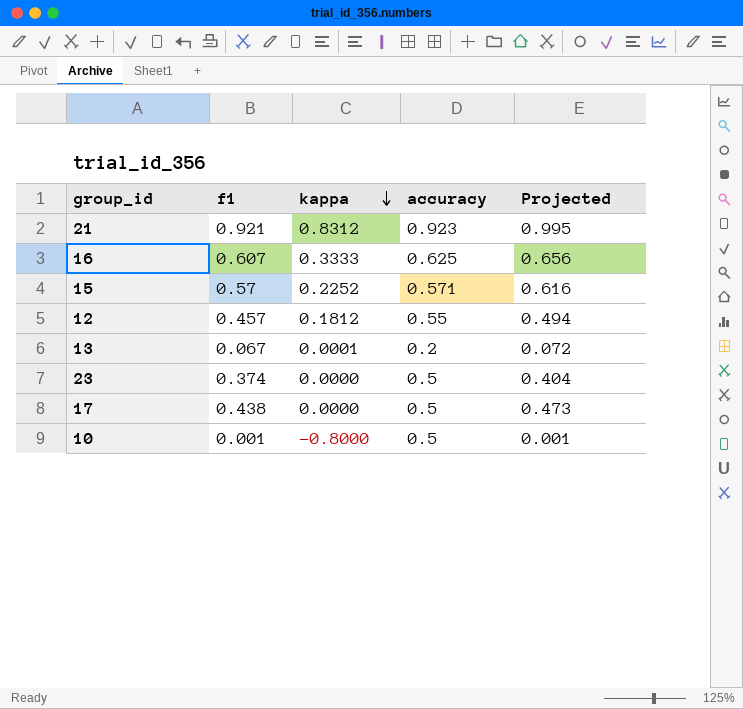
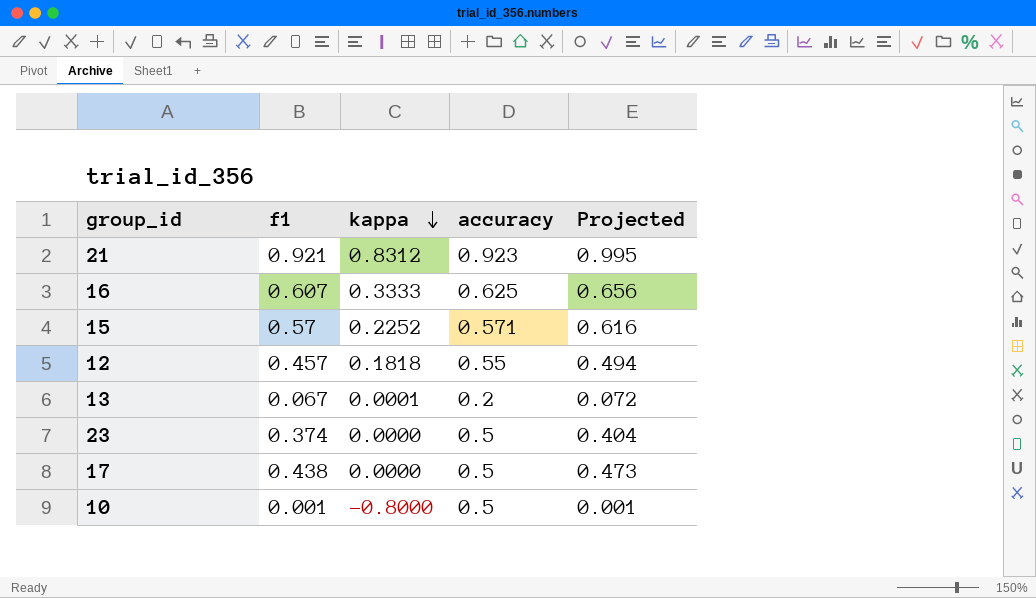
12 | kappa: 0.1812 -> 0.1818

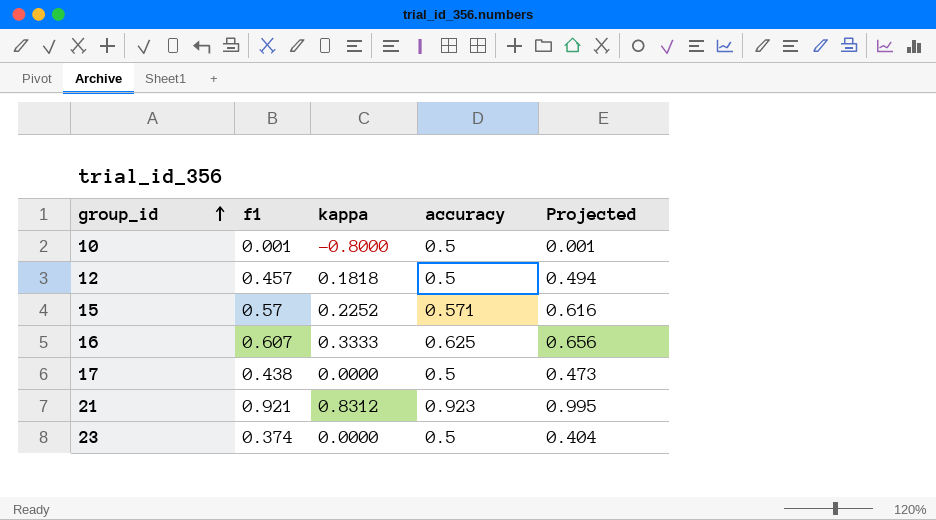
row order: kappa descending -> group_id ascending
row 13: 0.067 | 0.0001 | 0.2 | 0.072 -> none
12 | accuracy: 0.55 -> 0.5

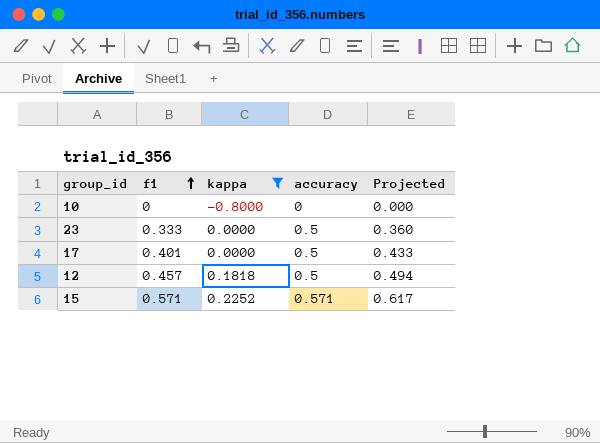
filter: none -> kappa <= 0.2252
row order: group_id ascending -> f1 ascending
10 | f1: 0.001 -> 0
10 | accuracy: 0.5 -> 0
10 | Projected: 0.001 -> 0.000
23 | f1: 0.374 -> 0.333
23 | Projected: 0.404 -> 0.360
17 | f1: 0.438 -> 0.401
17 | Projected: 0.473 -> 0.433
15 | f1: 0.57 -> 0.571
15 | Projected: 0.616 -> 0.617

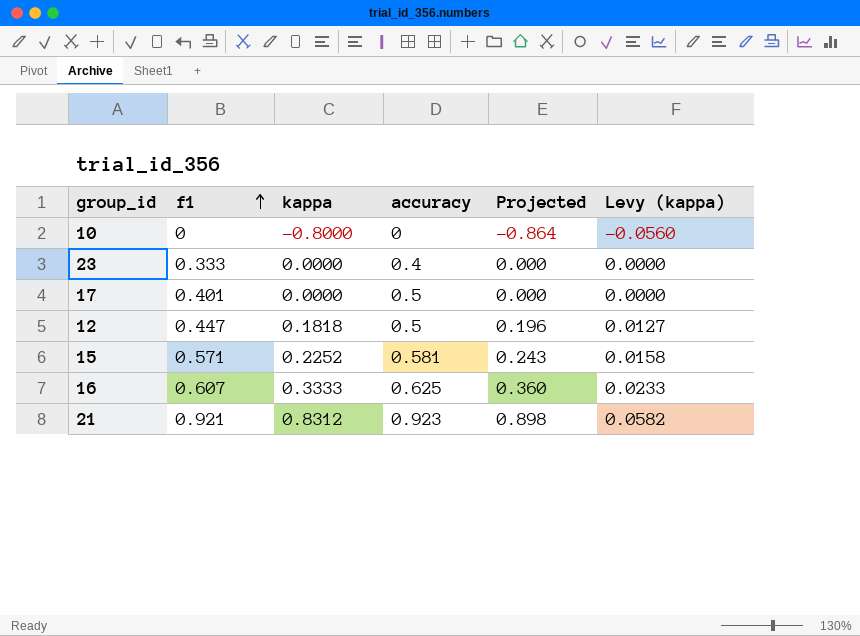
filter: kappa <= 0.2252 -> none
column Projected | formula: [f1] * 1.08 -> [kappa] * 1.08
column Levy (kappa) | formula: none -> [kappa] * 0.07
23 | accuracy: 0.5 -> 0.4
12 | f1: 0.457 -> 0.447
15 | accuracy: 0.571 -> 0.581

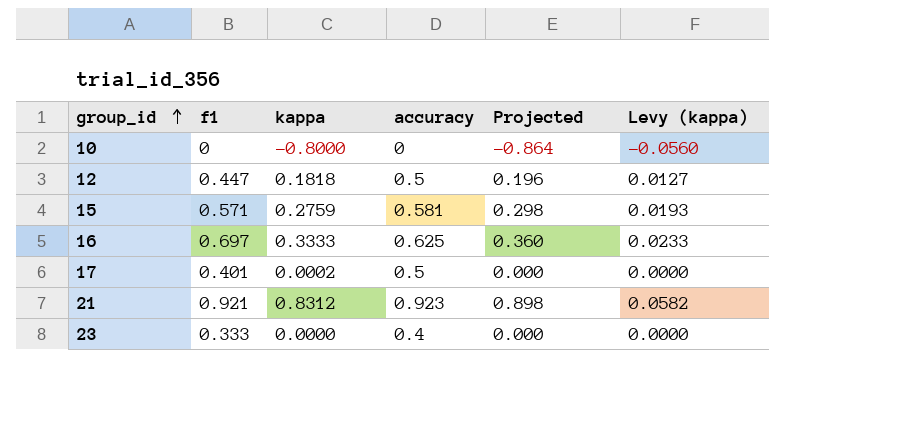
row order: f1 ascending -> group_id ascending
15 | kappa: 0.2252 -> 0.2759
15 | Projected: 0.243 -> 0.298
15 | Levy (kappa): 0.0158 -> 0.0193
16 | f1: 0.607 -> 0.697
17 | kappa: 0.0000 -> 0.0002

